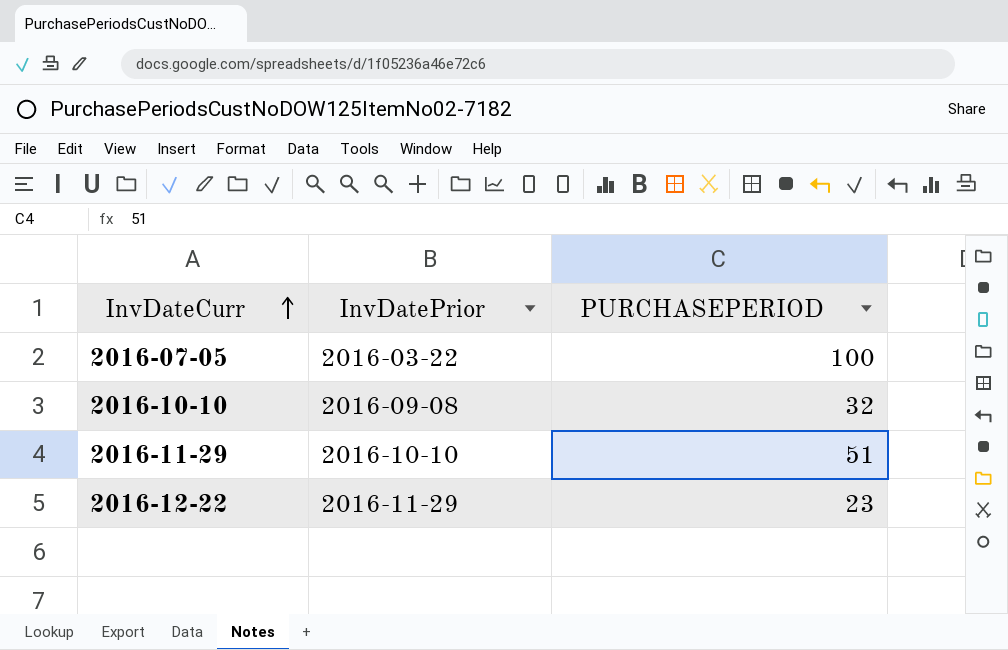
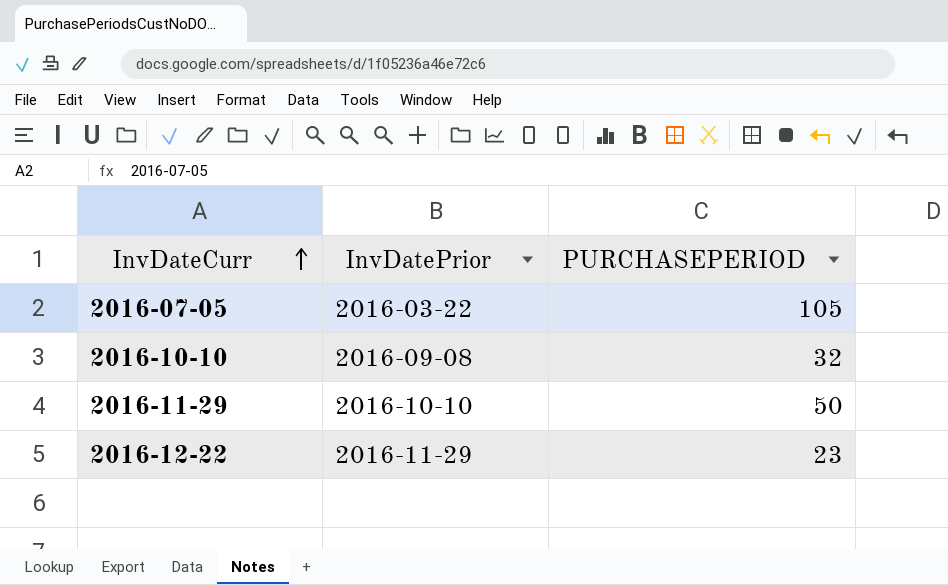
2016-07-05 | PURCHASEPERIOD: 100 -> 105
2016-11-29 | PURCHASEPERIOD: 51 -> 50

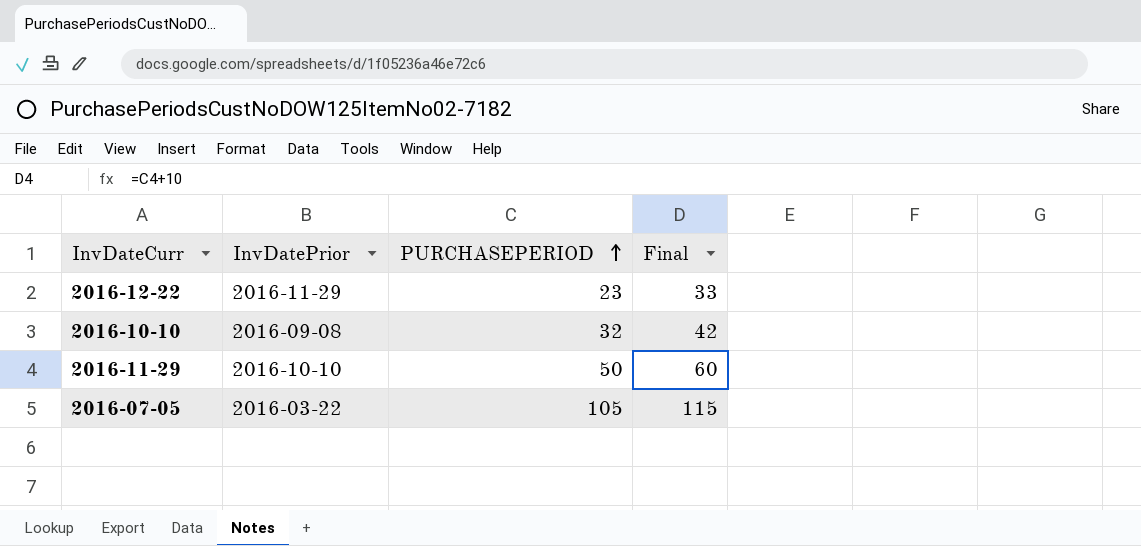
row order: InvDateCurr ascending -> PURCHASEPERIOD ascending
column Final | formula: none -> [PURCHASEPERIOD] + 10

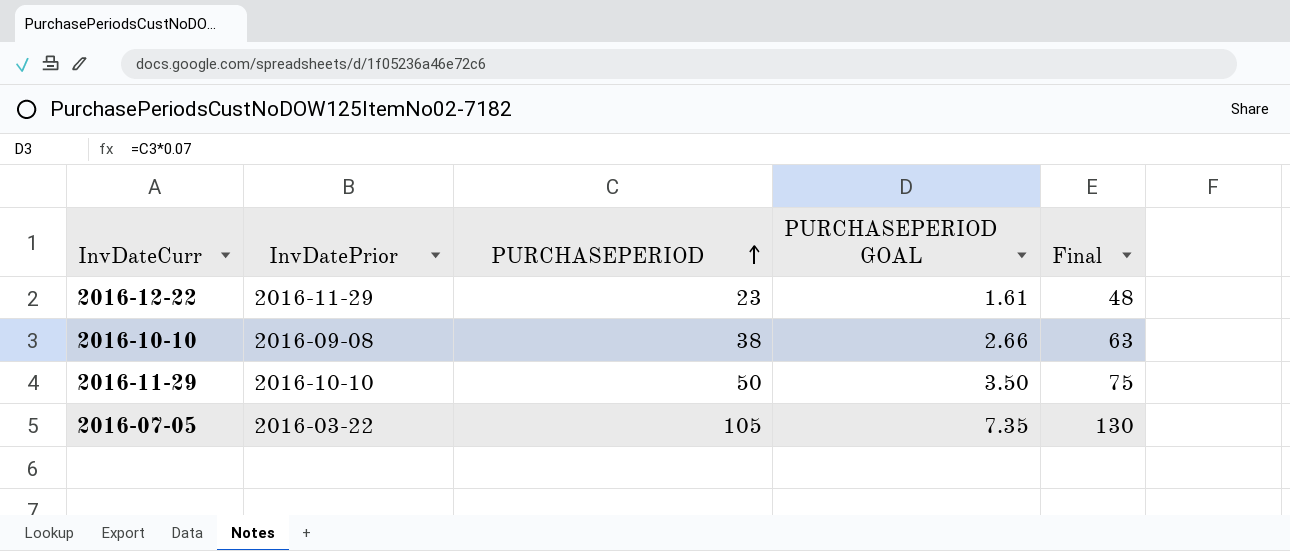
column PURCHASEPERIOD GOAL | formula: none -> [PURCHASEPERIOD] * 0.07
column Final | formula: [PURCHASEPERIOD] + 10 -> [PURCHASEPERIOD] + 25
2016-10-10 | PURCHASEPERIOD: 32 -> 38

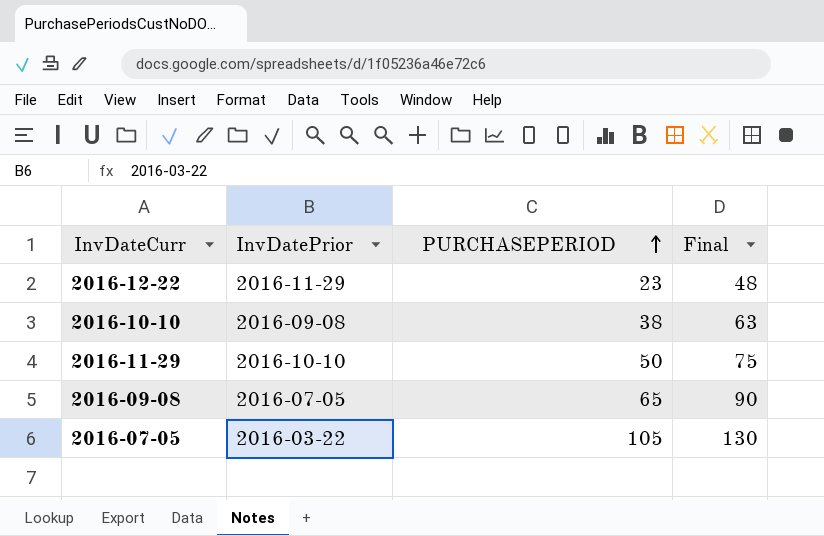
column PURCHASEPERIOD GOAL | formula: [PURCHASEPERIOD] * 0.07 -> none
row 2016-09-08: none -> 2016-07-05 | 65 | 90

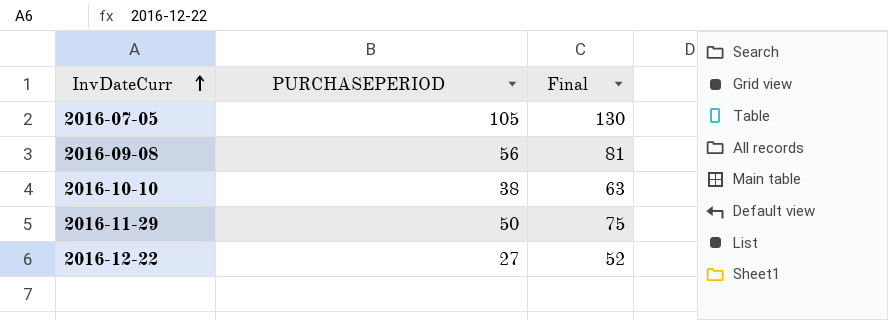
row order: PURCHASEPERIOD ascending -> InvDateCurr ascending
column InvDatePrior | position: 2 -> none
2016-09-08 | PURCHASEPERIOD: 65 -> 56
2016-09-08 | Final: 90 -> 81
2016-12-22 | PURCHASEPERIOD: 23 -> 27
2016-12-22 | Final: 48 -> 52

